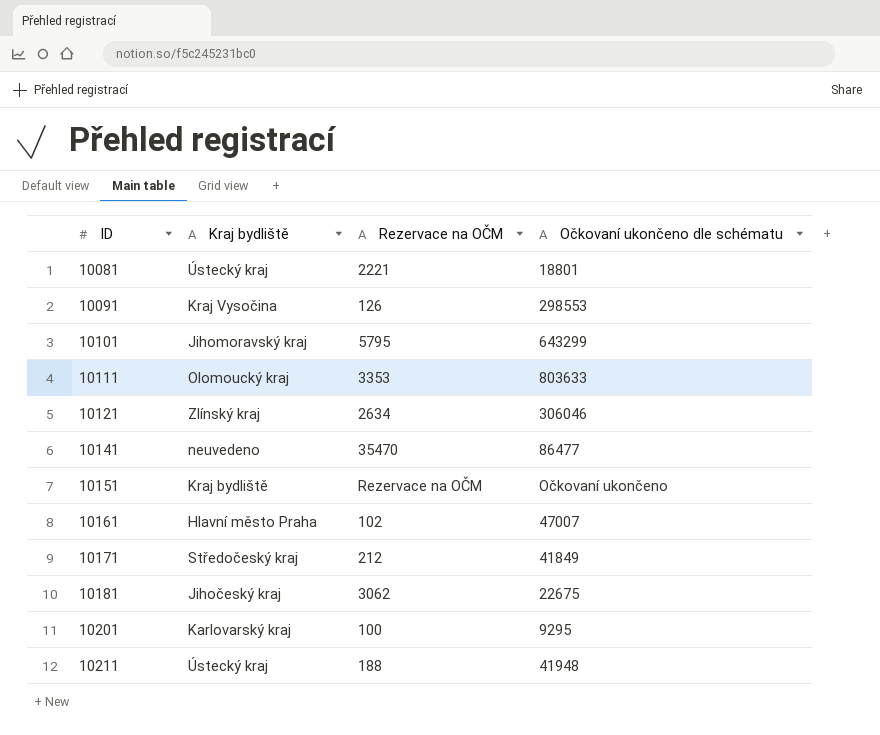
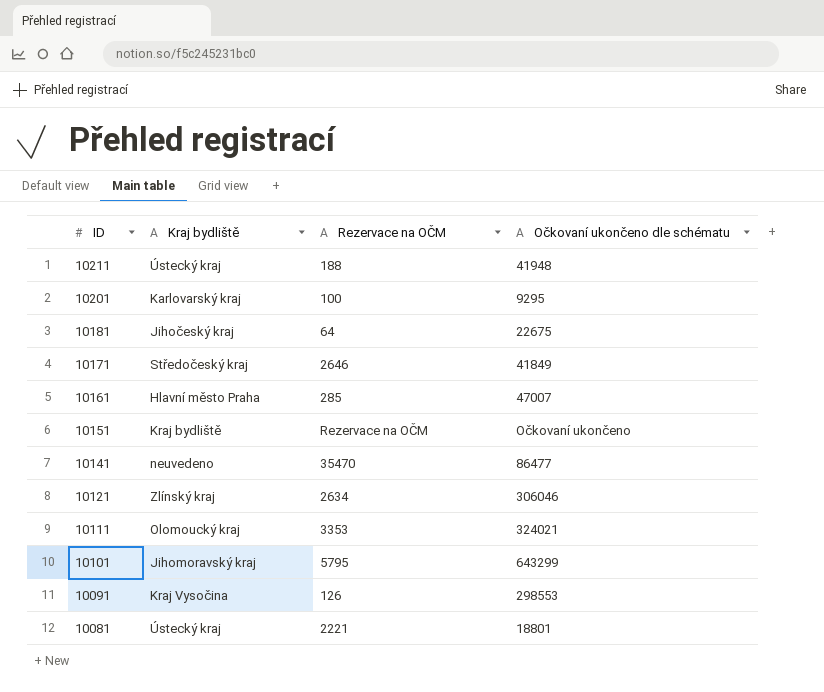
row order: ID ascending -> ID descending
10181 | Rezervace na OČM: 3062 -> 64
10171 | Rezervace na OČM: 212 -> 2646
10161 | Rezervace na OČM: 102 -> 285
10111 | Očkovaní ukončeno dle schématu: 803633 -> 324021

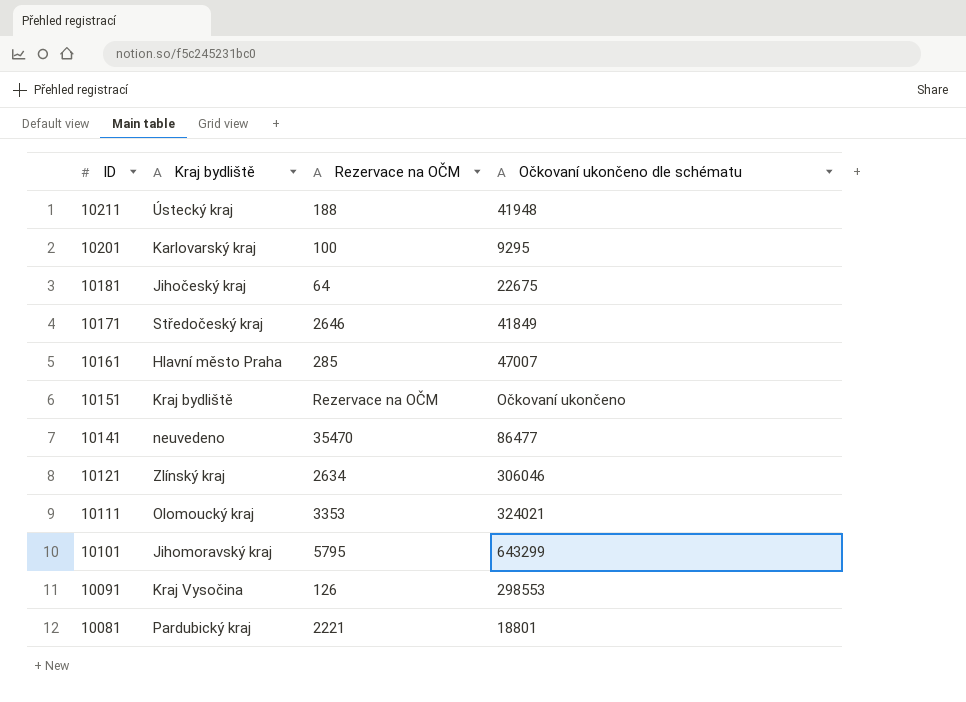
10081 | Kraj bydliště: Ústecký kraj -> Pardubický kraj

